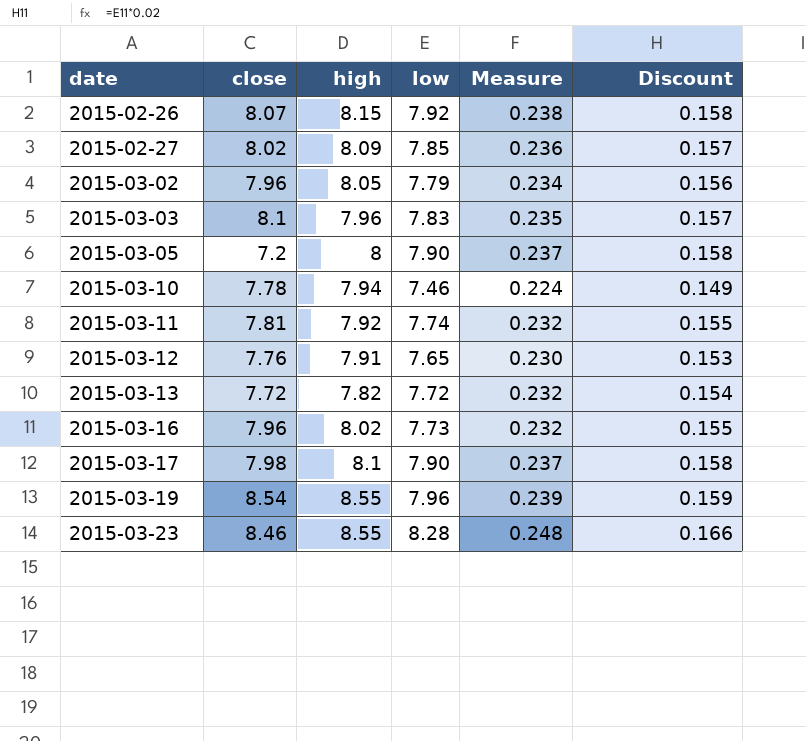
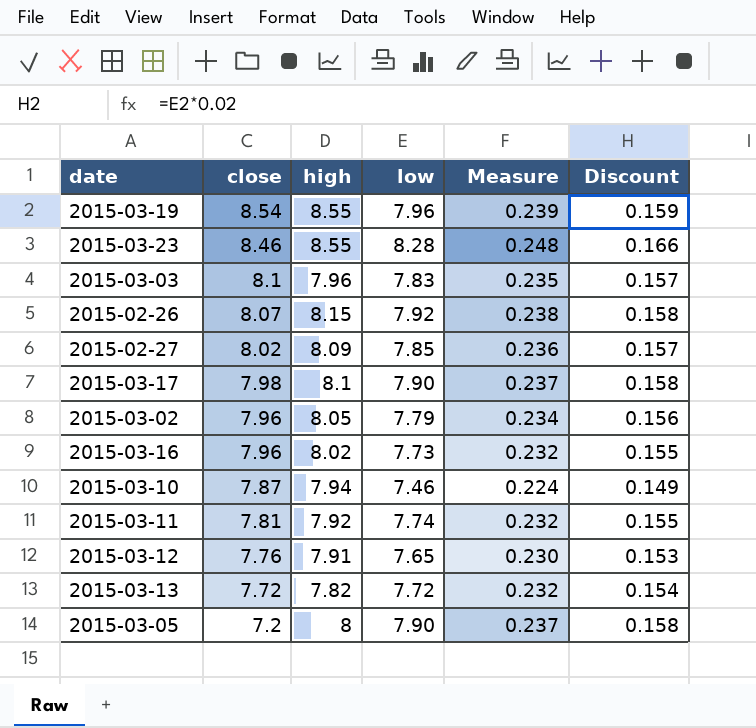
row order: date ascending -> close descending
2015-03-10 | close: 7.78 -> 7.87

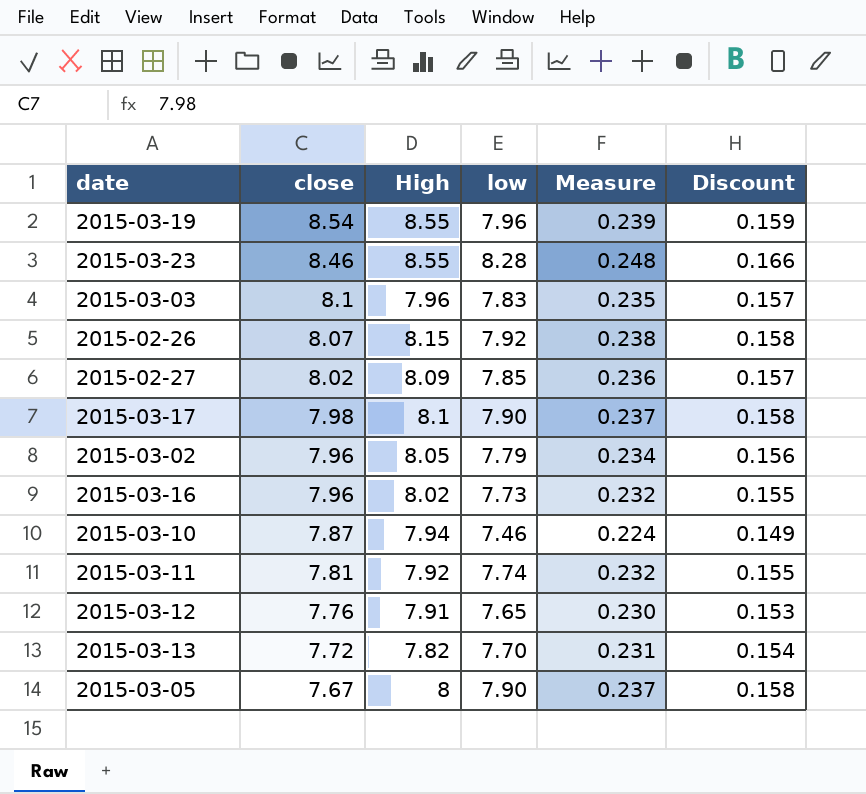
column name: high -> High
2015-03-13 | low: 7.72 -> 7.70
2015-03-13 | Measure: 0.232 -> 0.231
2015-03-05 | close: 7.2 -> 7.67

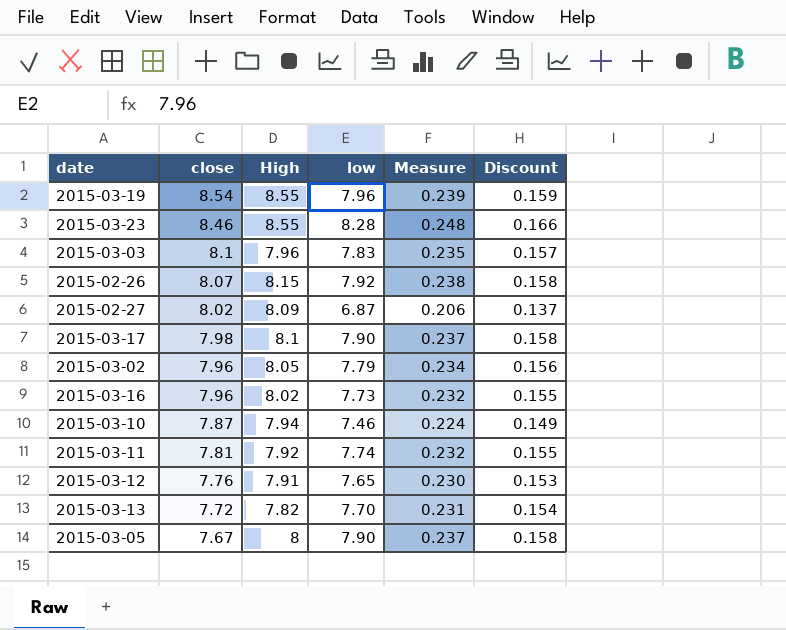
2015-02-27 | low: 7.85 -> 6.87
2015-02-27 | Measure: 0.236 -> 0.206
2015-02-27 | Discount: 0.157 -> 0.137

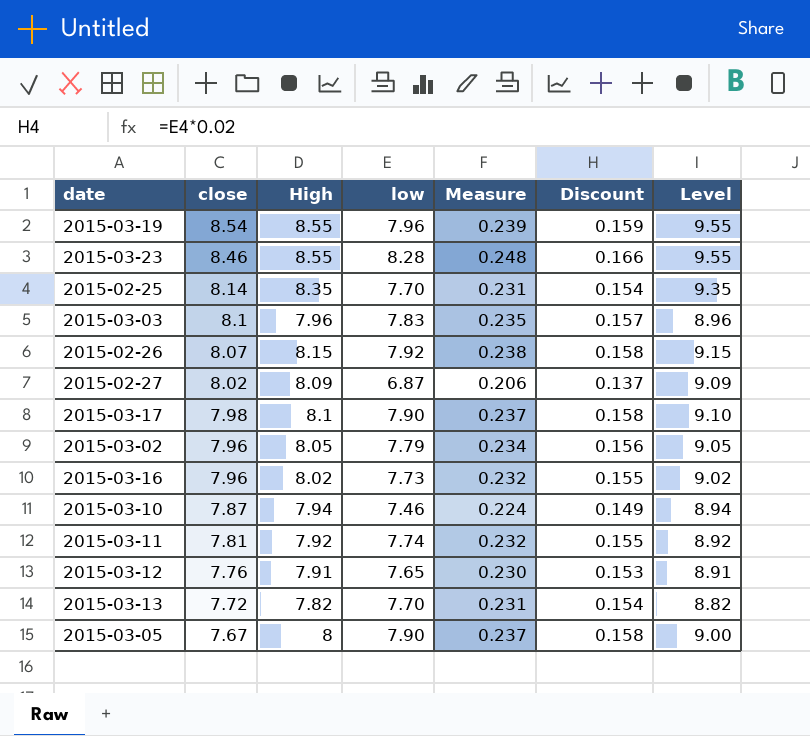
column Level | formula: none -> [High] + 1
row 2015-02-25: none -> 8.14 | 8.35 | 7.70 | 0.231 | 0.154 | 9.35

